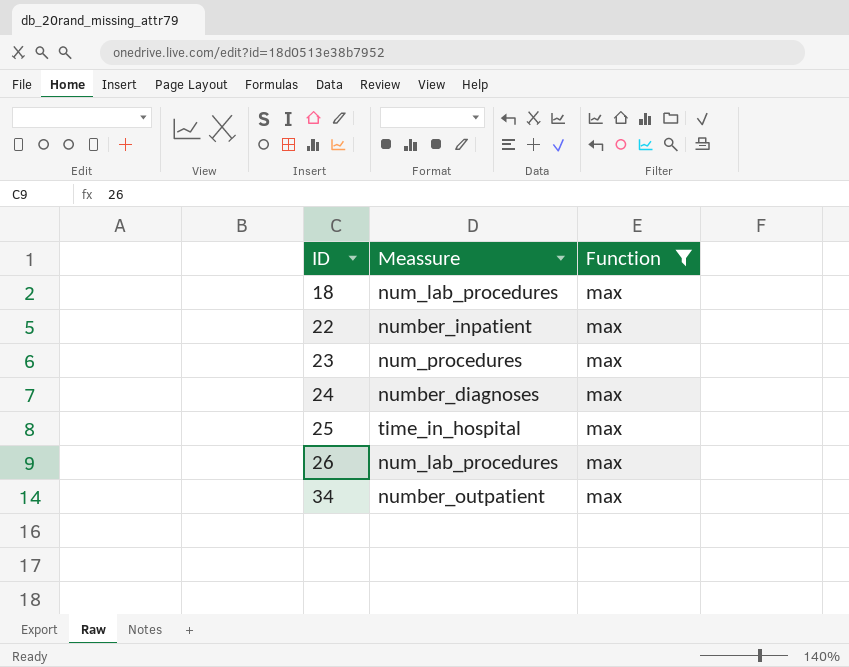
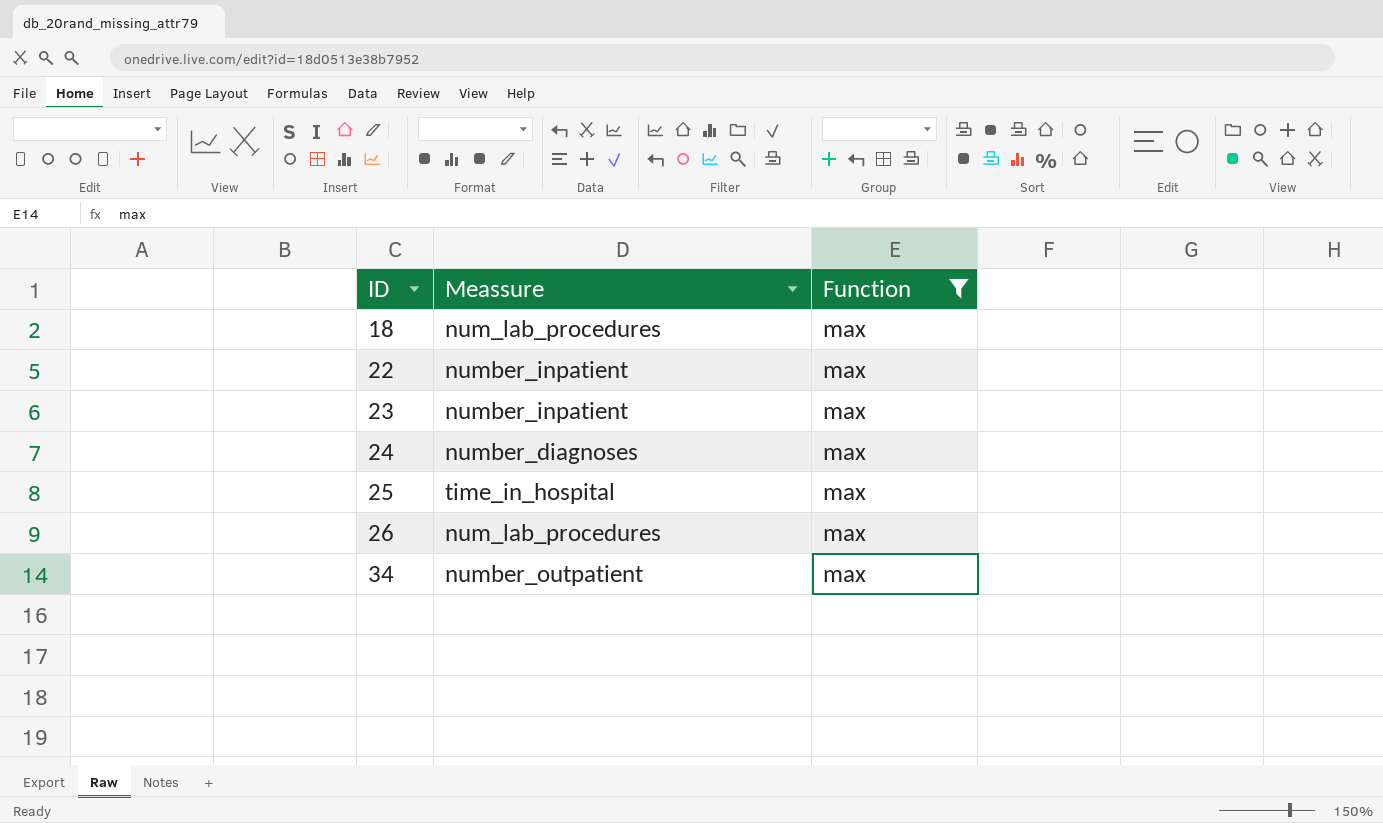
23 | Meassure: num_procedures -> number_inpatient

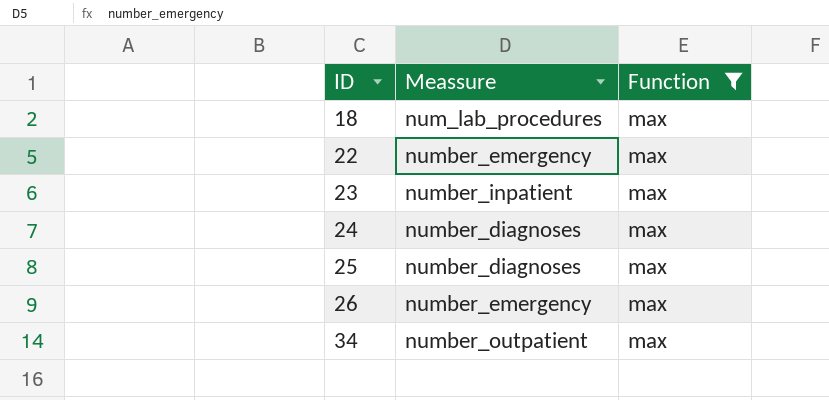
22 | Meassure: number_inpatient -> number_emergency
25 | Meassure: time_in_hospital -> number_diagnoses
26 | Meassure: num_lab_procedures -> number_emergency

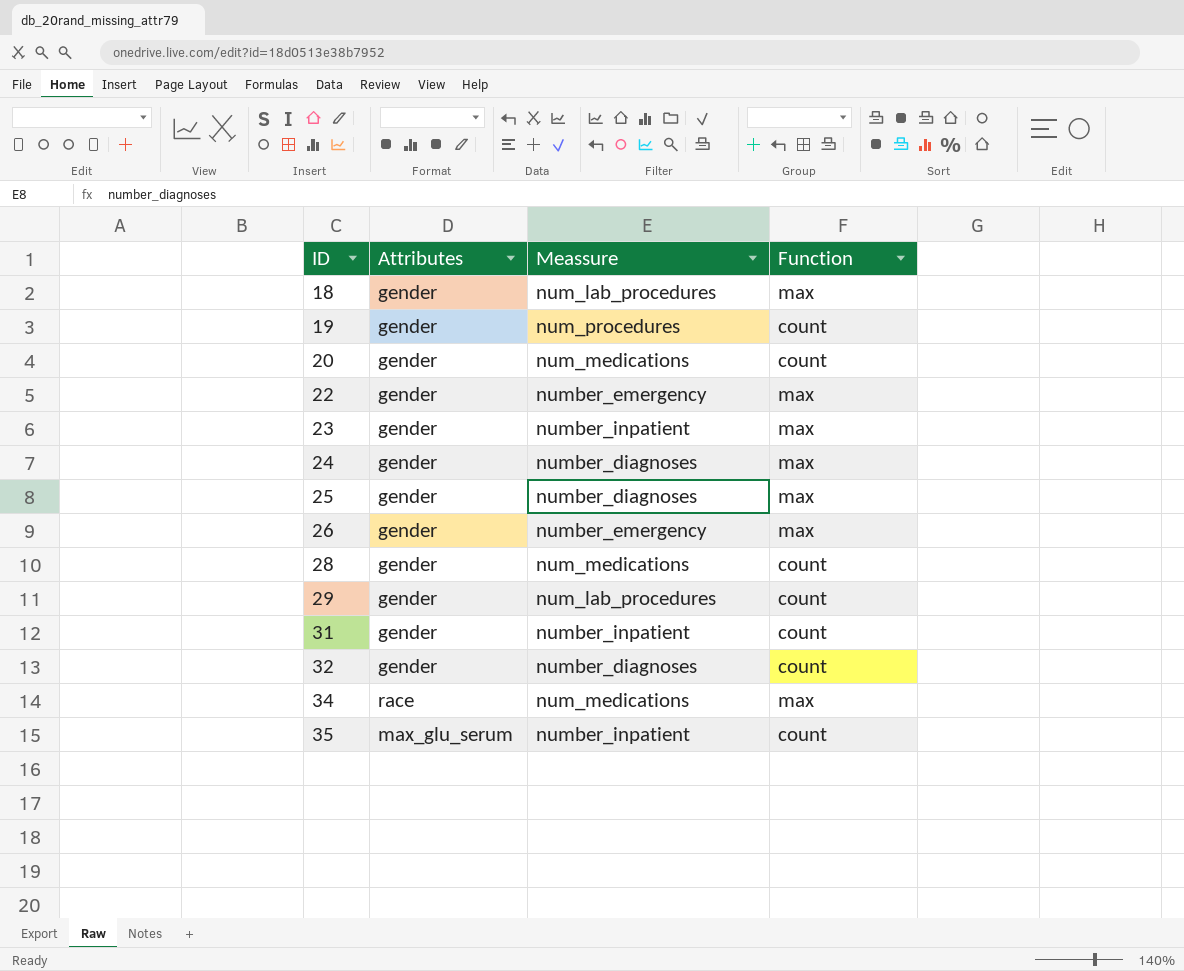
filter: Function = max -> none
column Attributes | position: none -> 2
34 | Meassure: number_outpatient -> num_medications

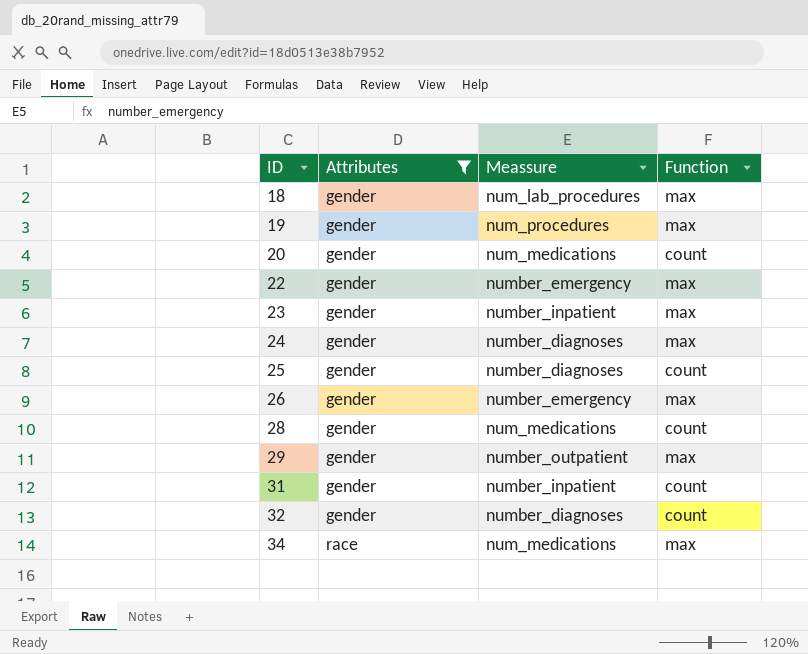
filter: none -> Attributes != max_glu_serum
19 | Function: count -> max
25 | Function: max -> count
29 | Meassure: num_lab_procedures -> number_outpatient
29 | Function: count -> max

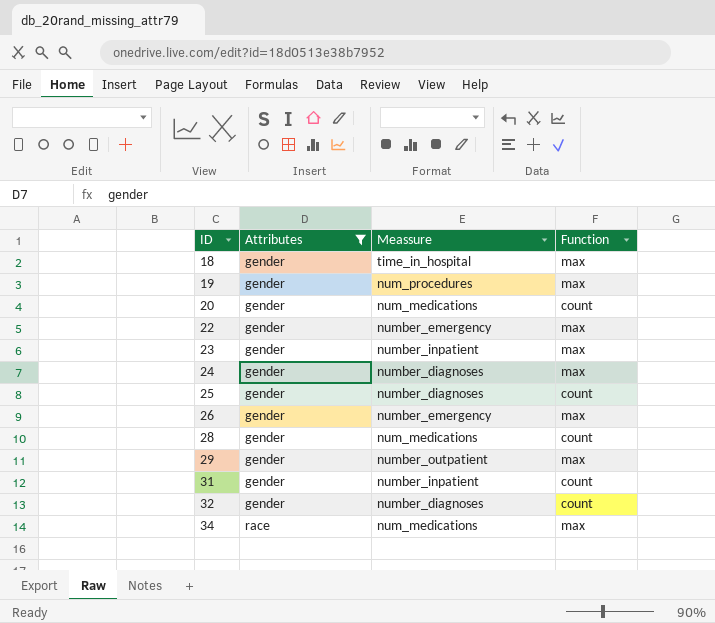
18 | Meassure: num_lab_procedures -> time_in_hospital

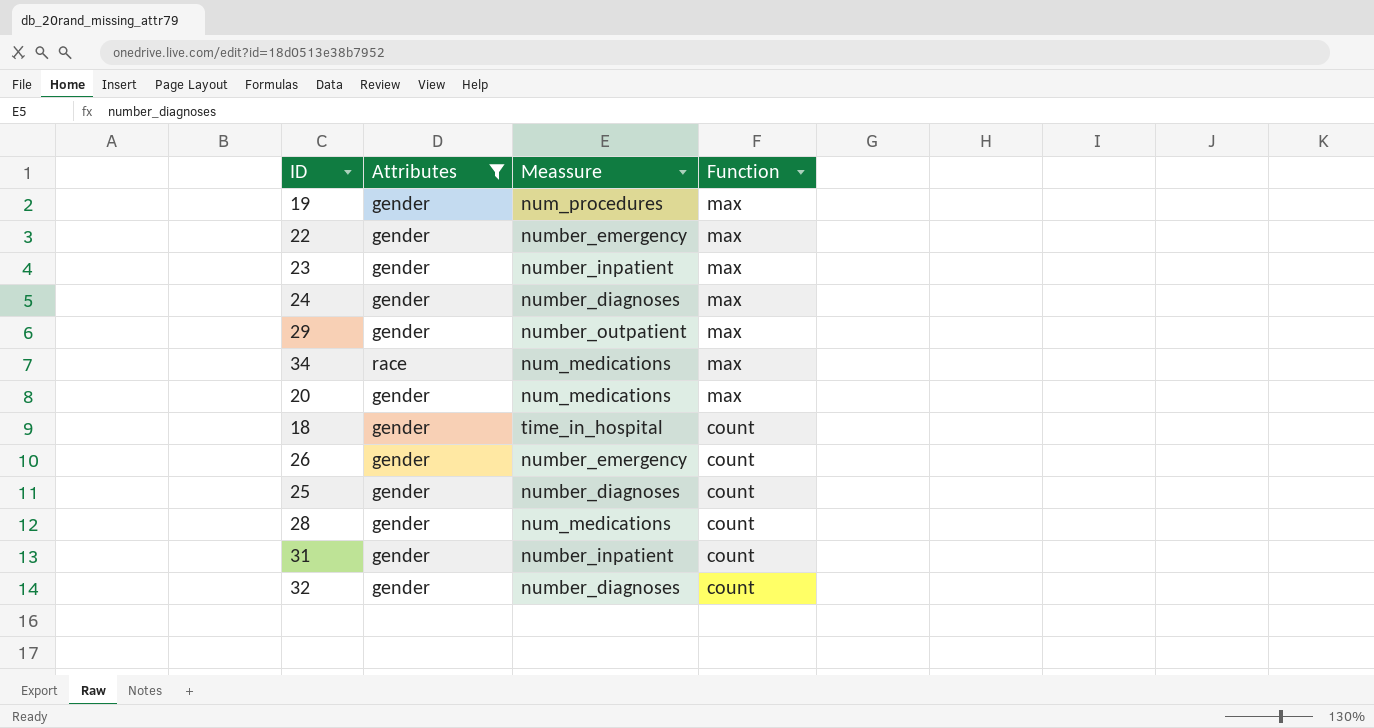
row order: ID ascending -> Function descending
20 | Function: count -> max
18 | Function: max -> count
26 | Function: max -> count

